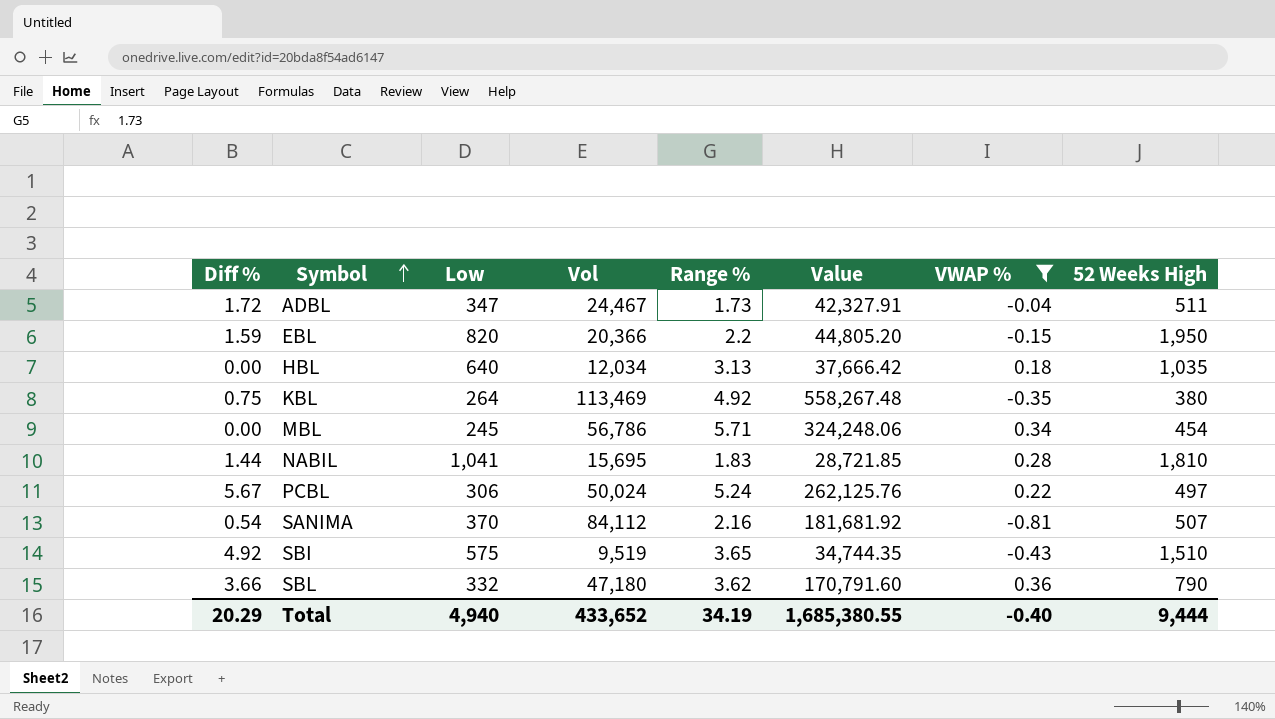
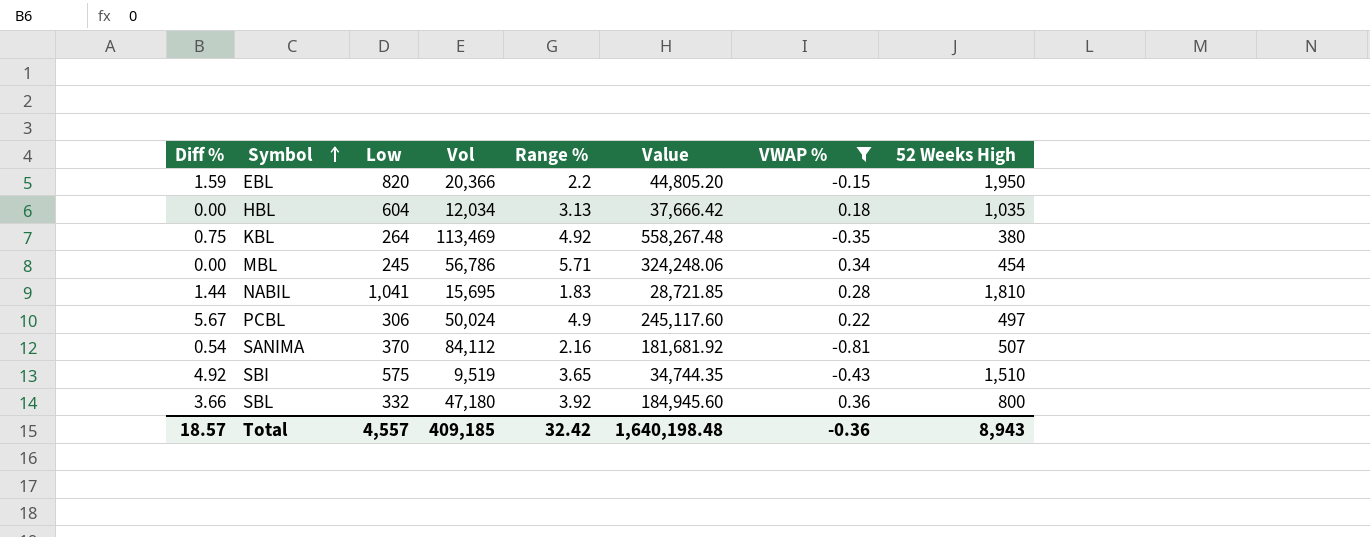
row ADBL: 1.72 | 347 | 24,467 | 1.73 | 42,327.91 | -0.04 | 511 -> none
HBL | Low: 640 -> 604
PCBL | Range %: 5.24 -> 4.9
PCBL | Value: 262,125.76 -> 245,117.60
SBL | Range %: 3.62 -> 3.92
SBL | Value: 170,791.60 -> 184,945.60
SBL | 52 Weeks High: 790 -> 800
Total | Diff %: 20.29 -> 18.57
Total | Low: 4,940 -> 4,557
Total | Vol: 433,652 -> 409,185
Total | Range %: 34.19 -> 32.42
Total | Value: 1,685,380.55 -> 1,640,198.48
Total | VWAP %: -0.40 -> -0.36
Total | 52 Weeks High: 9,444 -> 8,943

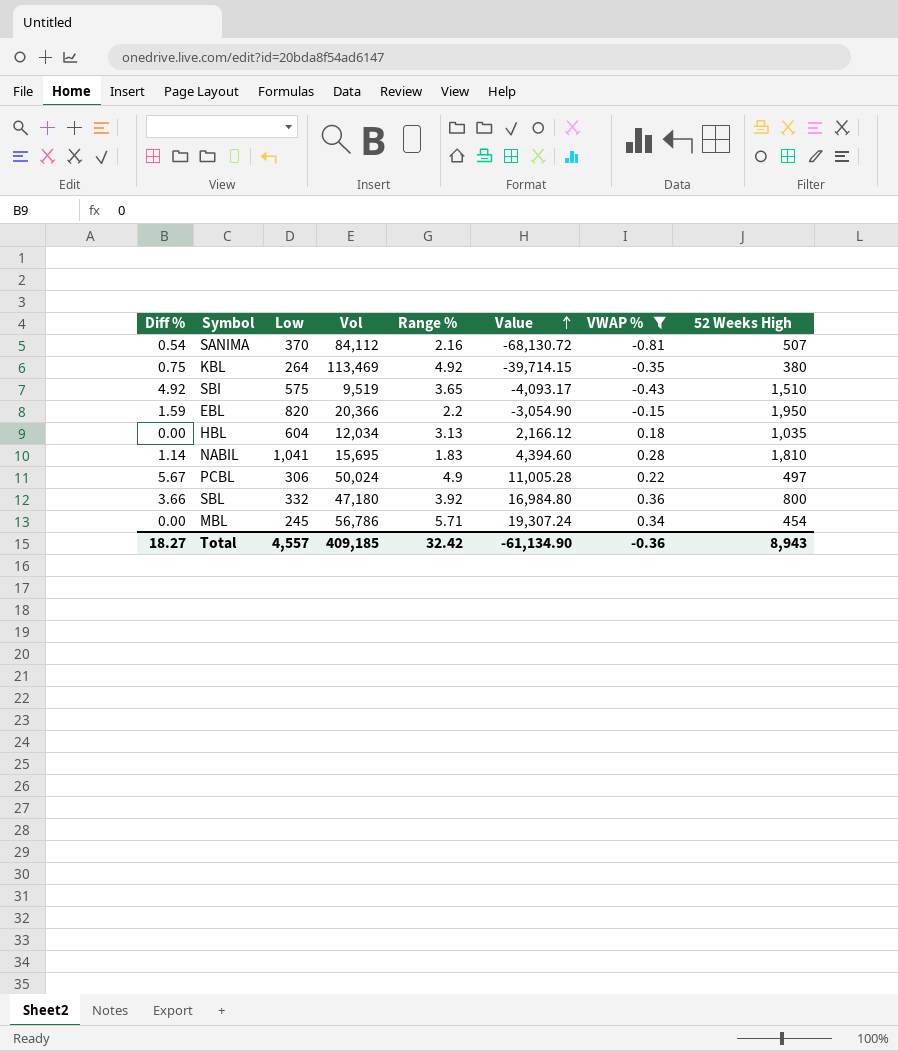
row order: Symbol ascending -> Value ascending
column Value | formula: [Vol] * [Range %] -> [Vol] * [VWAP %]
NABIL | Diff %: 1.44 -> 1.14
Total | Diff %: 18.57 -> 18.27
Total | Value: 1,640,198.48 -> -61,134.90

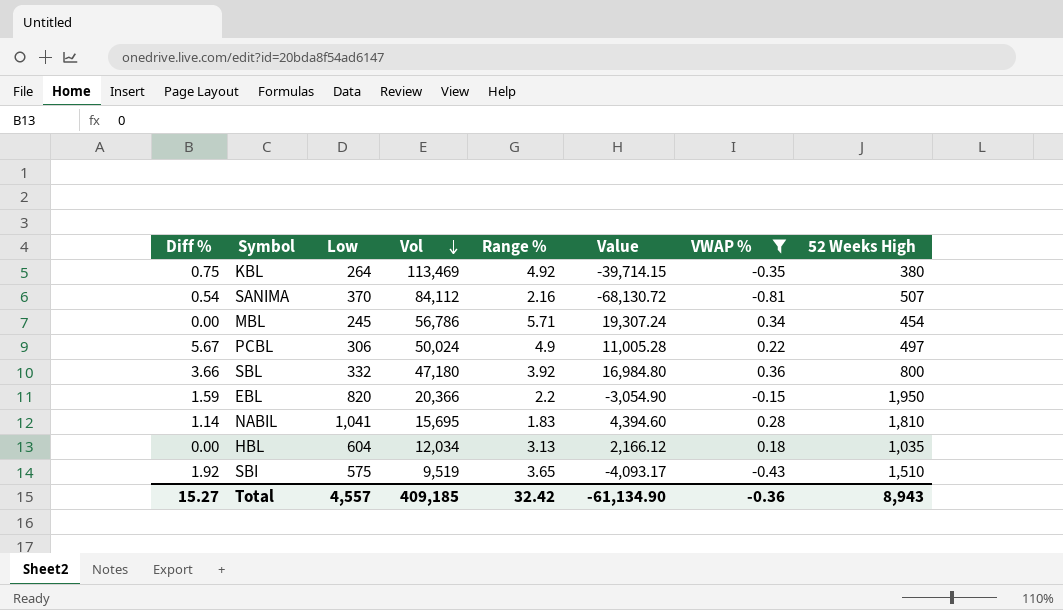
row order: Value ascending -> Vol descending
SBI | Diff %: 4.92 -> 1.92
Total | Diff %: 18.27 -> 15.27

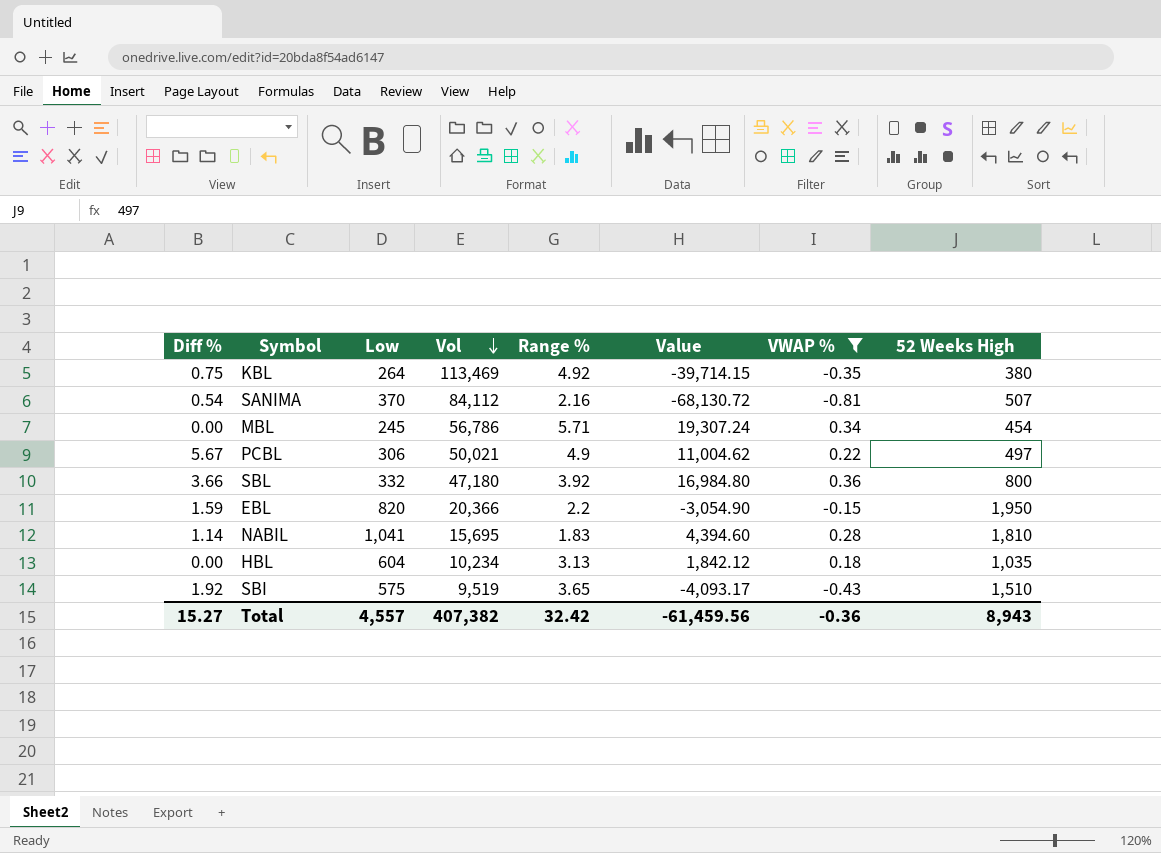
PCBL | Vol: 50,024 -> 50,021
PCBL | Value: 11,005.28 -> 11,004.62
HBL | Vol: 12,034 -> 10,234
HBL | Value: 2,166.12 -> 1,842.12
Total | Vol: 409,185 -> 407,382
Total | Value: -61,134.90 -> -61,459.56

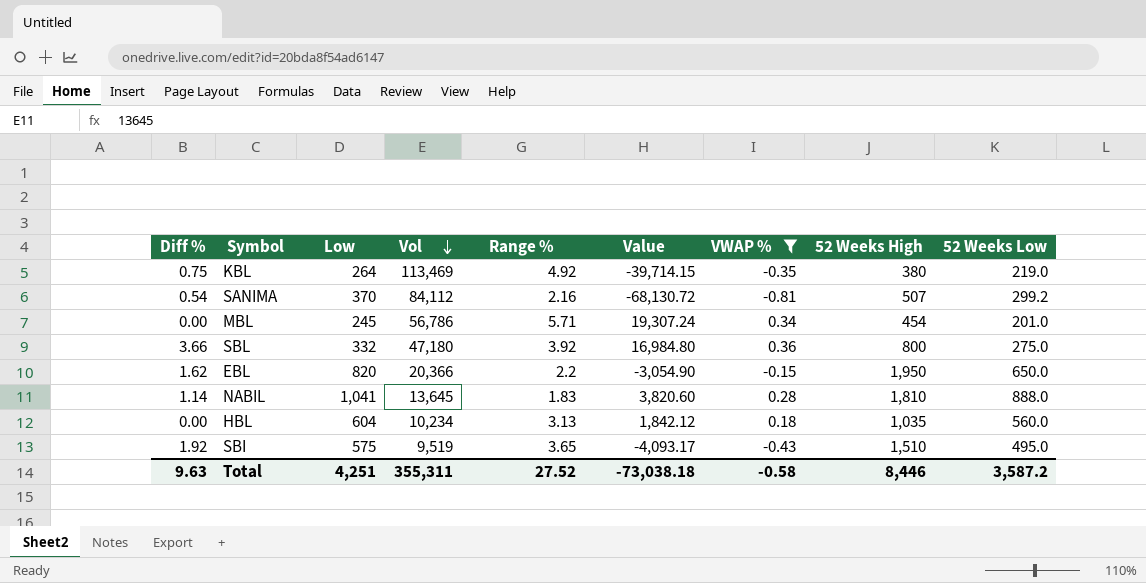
column 52 Weeks Low | position: none -> 9
row PCBL: 5.67 | 306 | 50,021 | 4.9 | 11,004.62 | 0.22 | 497 -> none
EBL | Diff %: 1.59 -> 1.62
NABIL | Vol: 15,695 -> 13,645
NABIL | Value: 4,394.60 -> 3,820.60
Total | Diff %: 15.27 -> 9.63
Total | Low: 4,557 -> 4,251
Total | Vol: 407,382 -> 355,311
Total | Range %: 32.42 -> 27.52
Total | Value: -61,459.56 -> -73,038.18
Total | VWAP %: -0.36 -> -0.58
Total | 52 Weeks High: 8,943 -> 8,446

